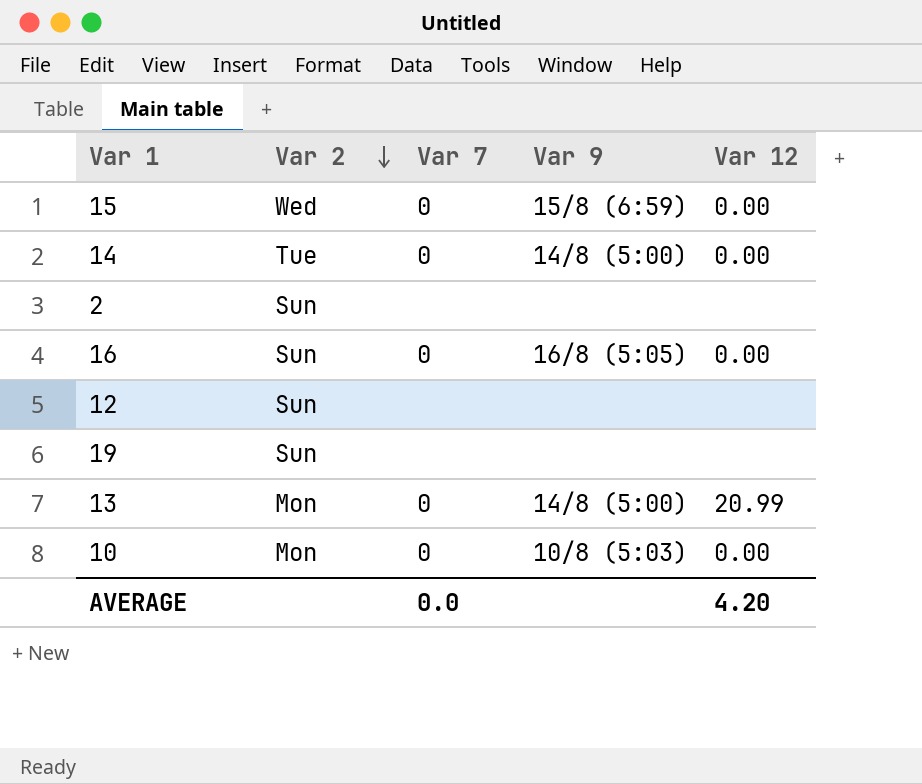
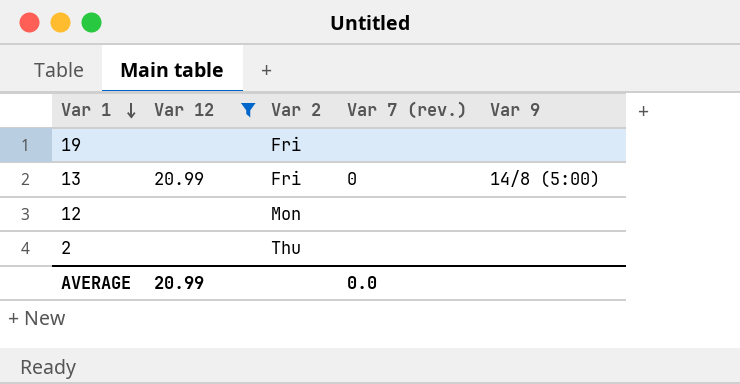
filter: none -> Var 12 != 0.00
row order: Var 2 descending -> Var 1 descending
column Var 12 | position: 5 -> 2
column name: Var 7 -> Var 7 (rev.)
19 | Var 2: Sun -> Fri
13 | Var 2: Mon -> Fri
12 | Var 2: Sun -> Mon
2 | Var 2: Sun -> Thu
AVERAGE | Var 12: 4.20 -> 20.99

